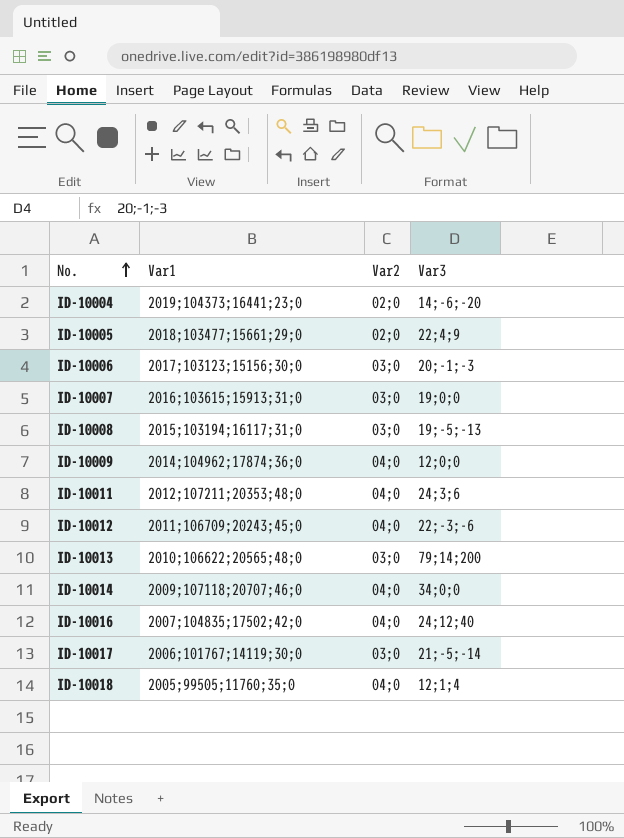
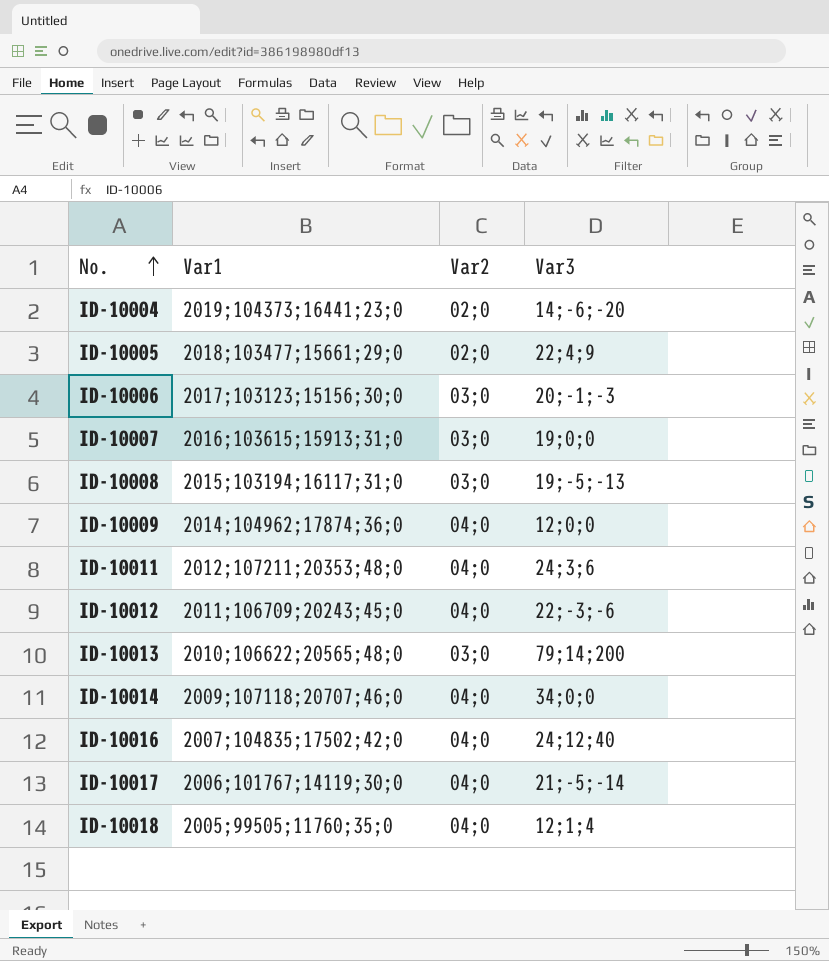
ID-10017 | Var2: 03;0 -> 04;0

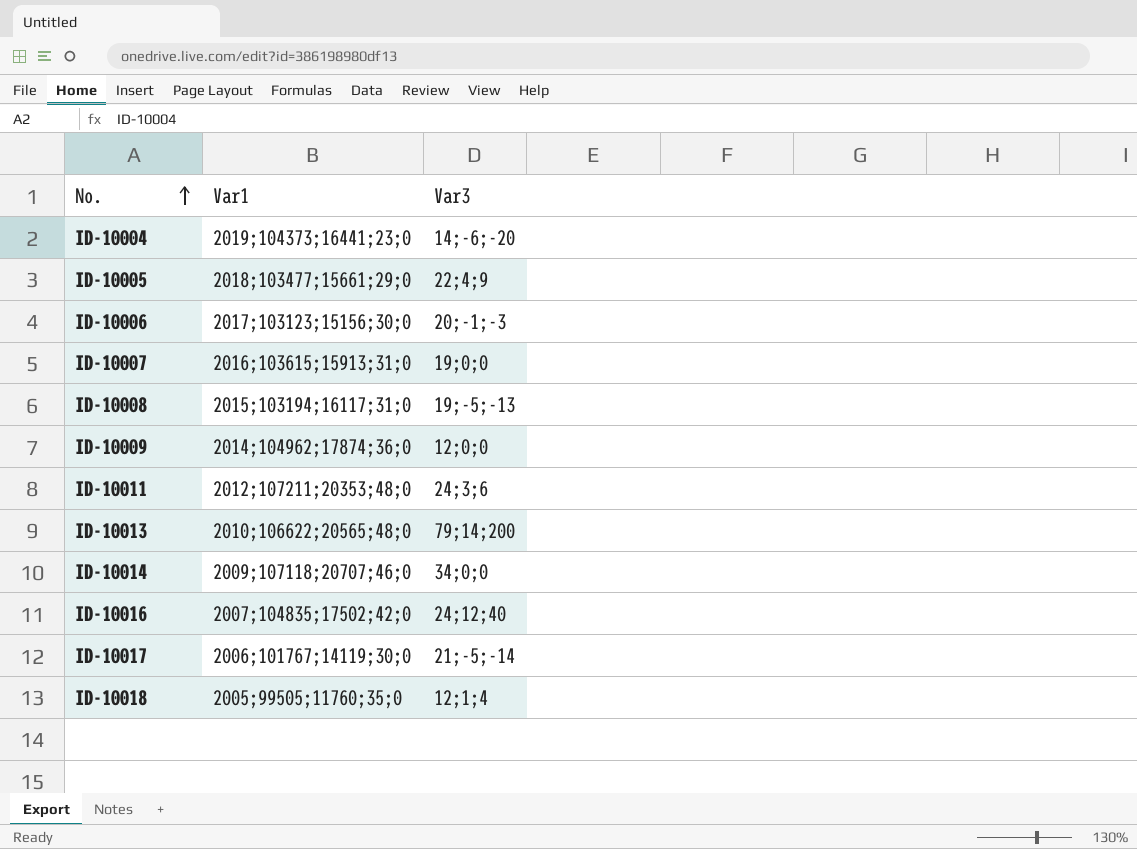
column Var2 | position: 3 -> none
row ID-10012: 2011;106709;20243;45;0 | 04;0 | 22;-3;-6 -> none

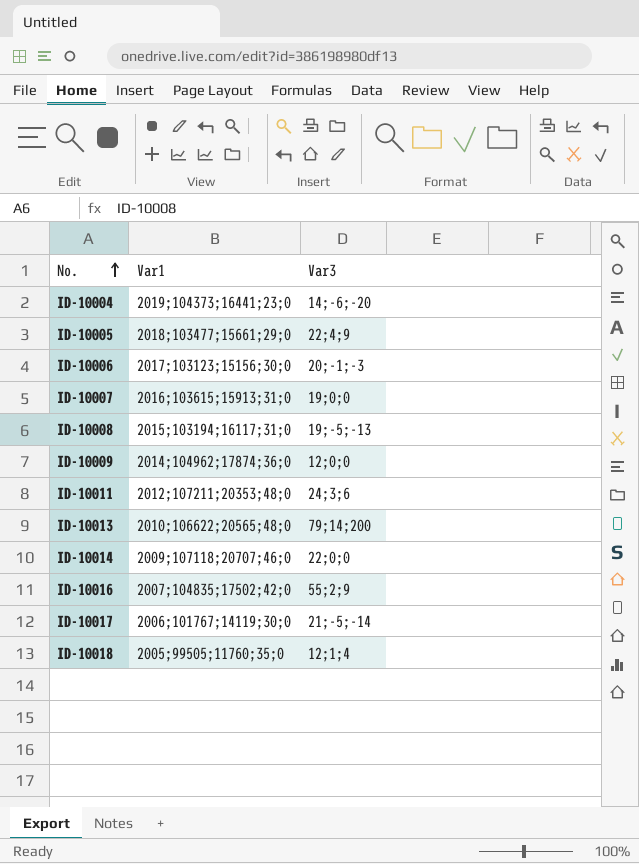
ID-10014 | Var3: 34;0;0 -> 22;0;0
ID-10016 | Var3: 24;12;40 -> 55;2;9

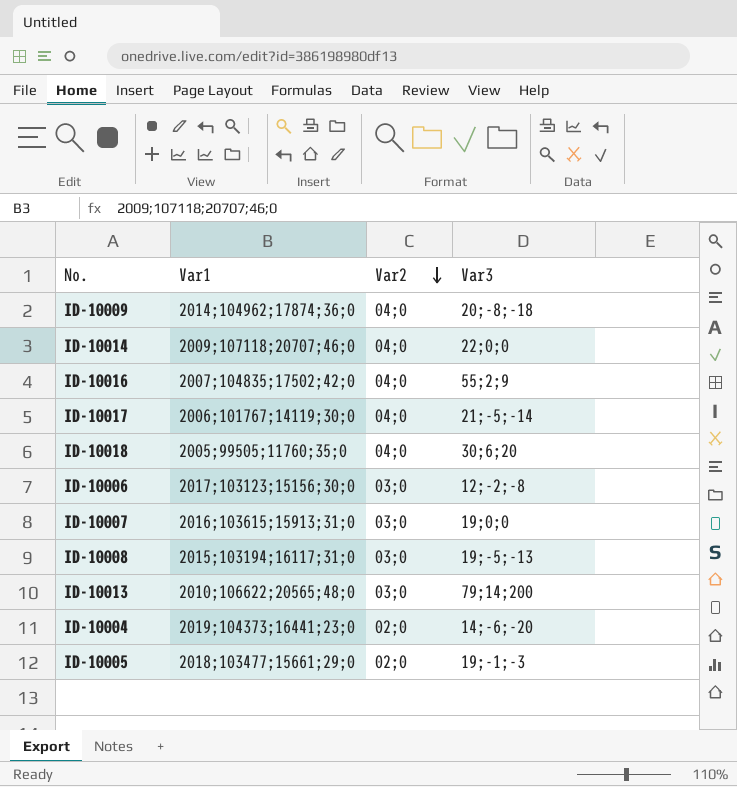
row order: No. ascending -> Var2 descending
column Var2 | position: none -> 3
row ID-10011: 2012;107211;20353;48;0 | 24;3;6 -> none
ID-10009 | Var3: 12;0;0 -> 20;-8;-18
ID-10018 | Var3: 12;1;4 -> 30;6;20
ID-10006 | Var3: 20;-1;-3 -> 12;-2;-8
ID-10005 | Var3: 22;4;9 -> 19;-1;-3

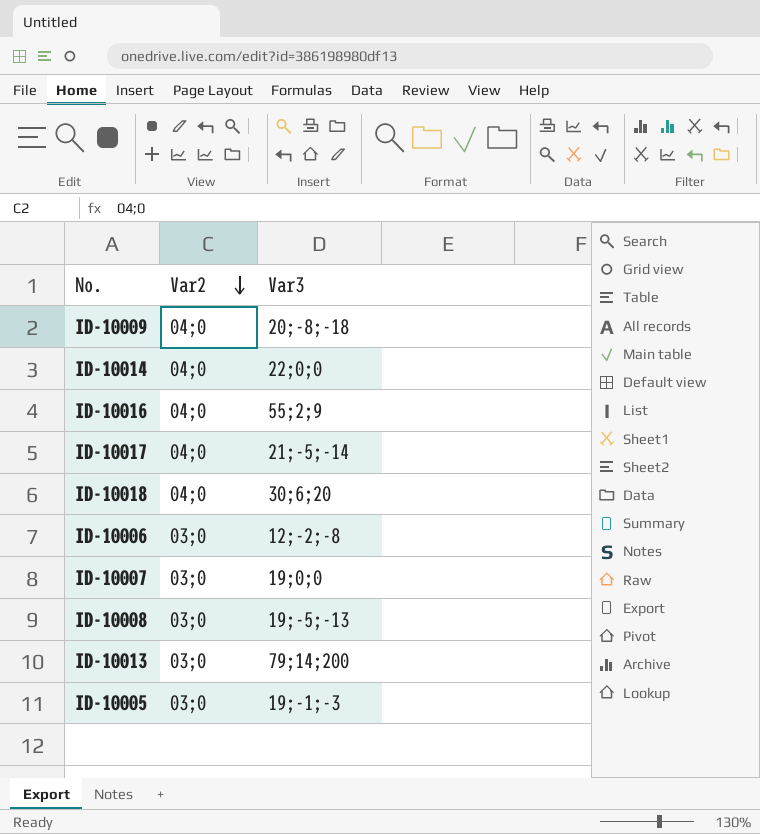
column Var1 | position: 2 -> none
row ID-10004: 2019;104373;16441;23;0 | 02;0 | 14;-6;-20 -> none
ID-10005 | Var2: 02;0 -> 03;0

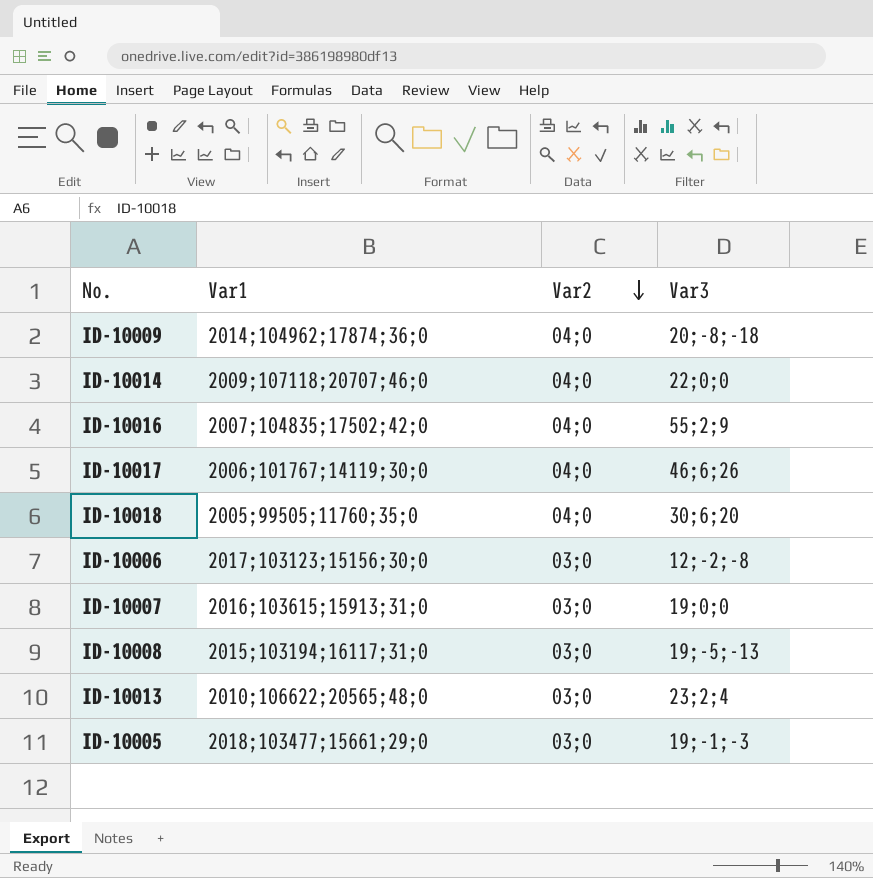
column Var1 | position: none -> 2
ID-10017 | Var3: 21;-5;-14 -> 46;6;26
ID-10013 | Var3: 79;14;200 -> 23;2;4

